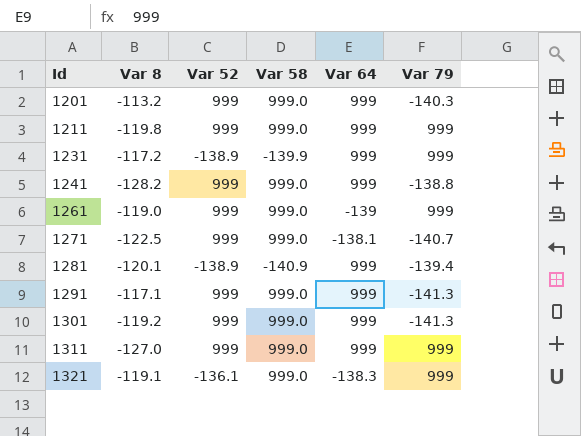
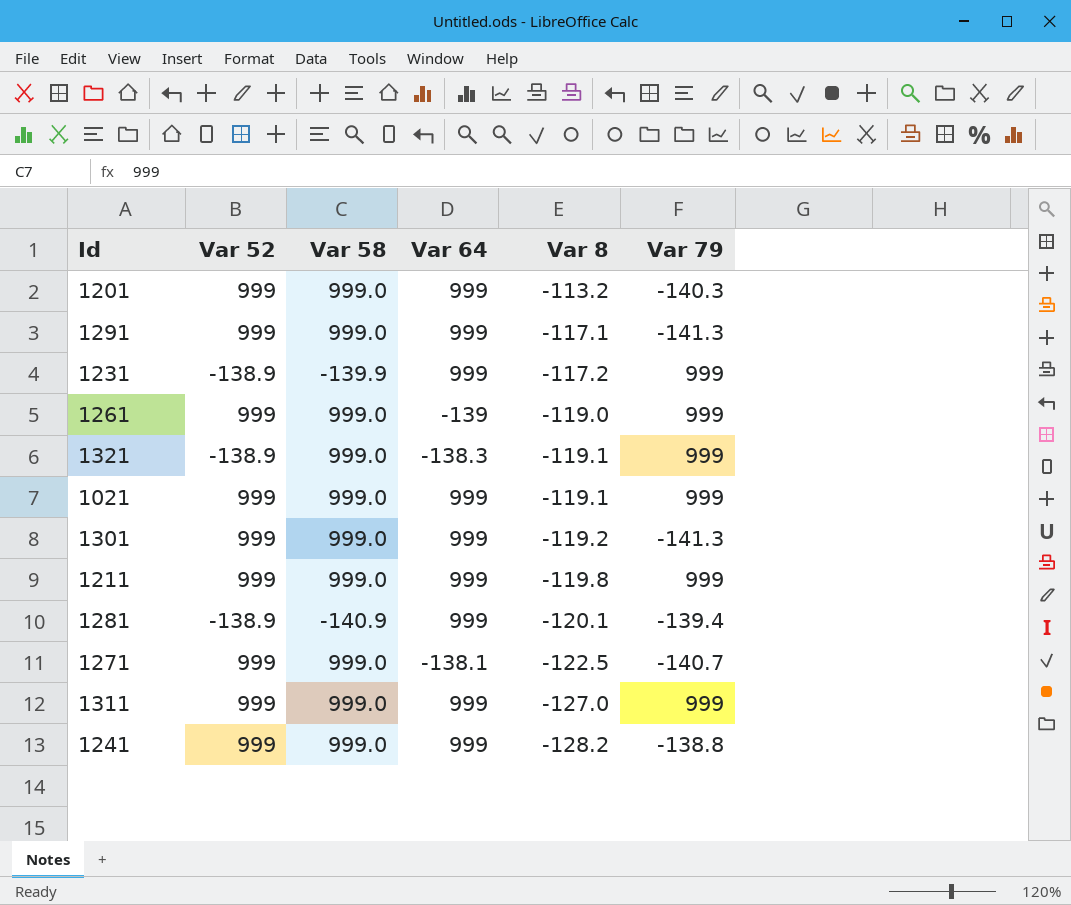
row order: Id ascending -> Var 8 descending
column Var 8 | position: 2 -> 5
1321 | Var 52: -136.1 -> -138.9
row 1021: none -> 999 | 999.0 | 999 | -119.1 | 999

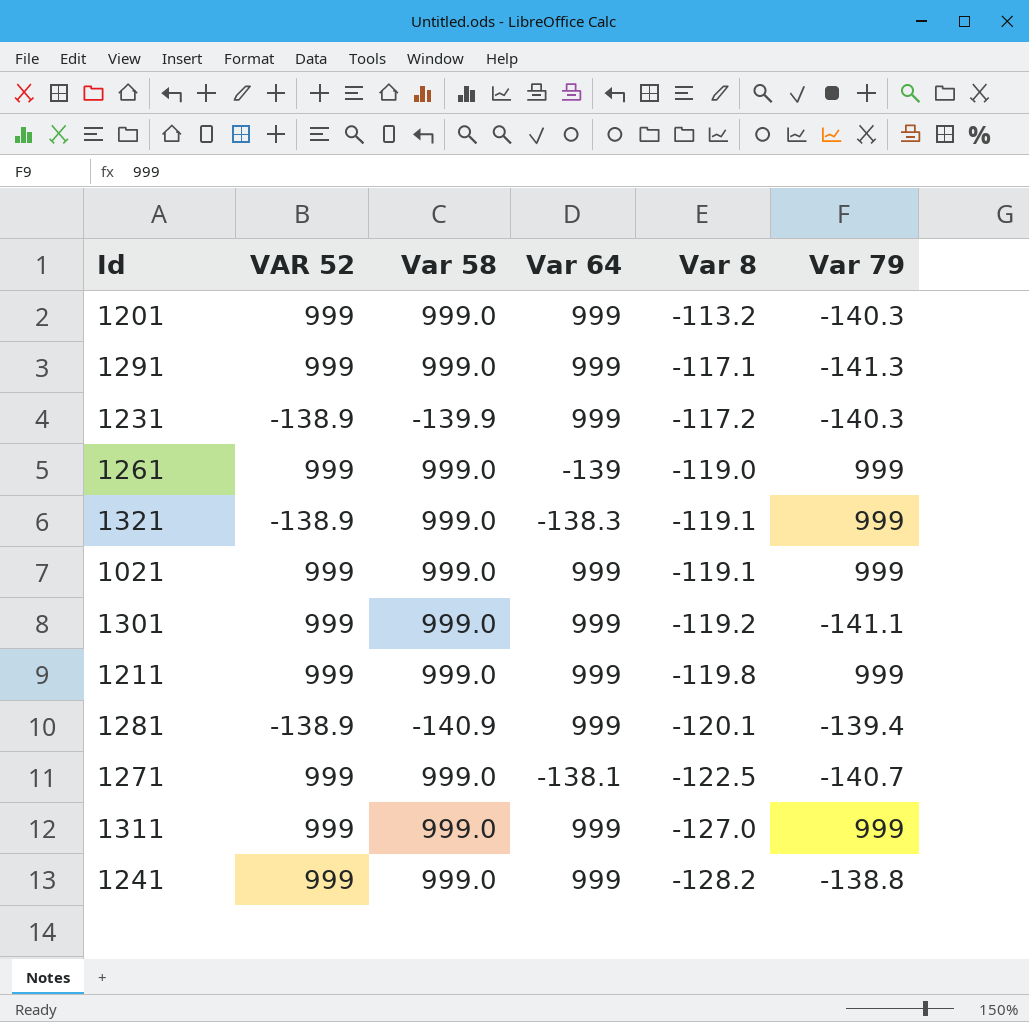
column name: Var 52 -> VAR 52
1231 | Var 79: 999 -> -140.3
1301 | Var 79: -141.3 -> -141.1

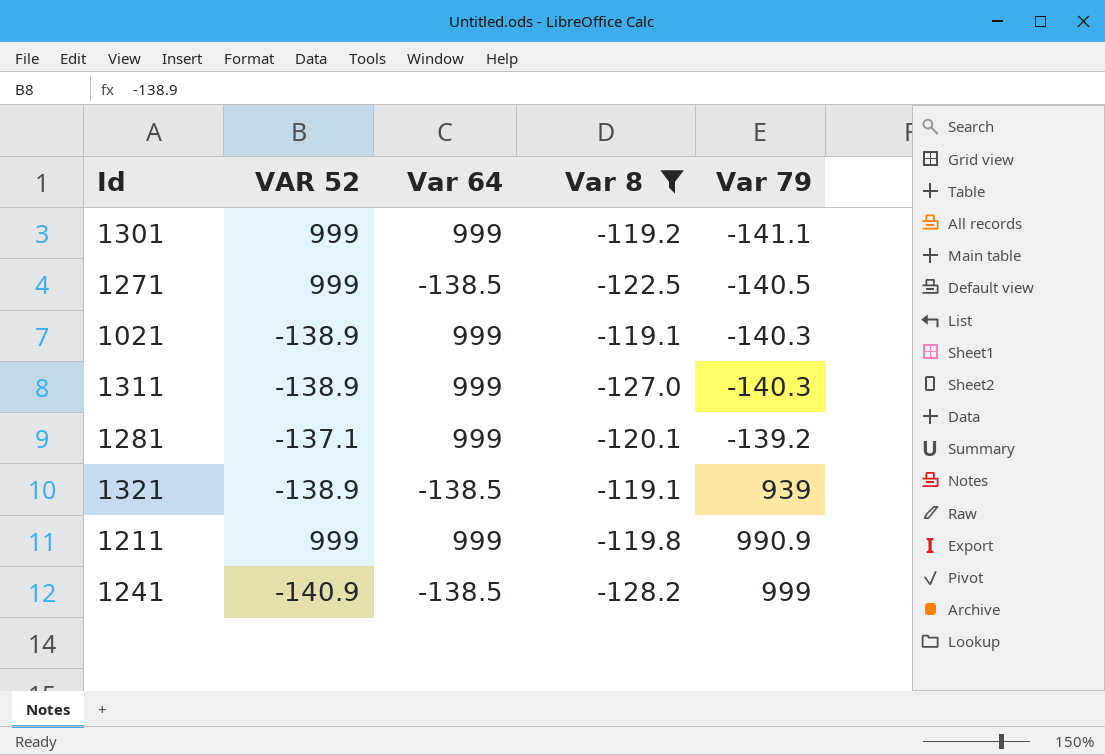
filter: none -> Var 8 <= -119.1
row order: Var 8 descending -> Var 79 ascending
column Var 58 | position: 3 -> none
1271 | Var 64: -138.1 -> -138.5
1271 | Var 79: -140.7 -> -140.5
1021 | VAR 52: 999 -> -138.9
1021 | Var 79: 999 -> -140.3
1311 | VAR 52: 999 -> -138.9
1311 | Var 79: 999 -> -140.3
1281 | VAR 52: -138.9 -> -137.1
1281 | Var 79: -139.4 -> -139.2
1321 | Var 64: -138.3 -> -138.5
1321 | Var 79: 999 -> 939
1211 | Var 79: 999 -> 990.9
1241 | VAR 52: 999 -> -140.9
1241 | Var 64: 999 -> -138.5
1241 | Var 79: -138.8 -> 999

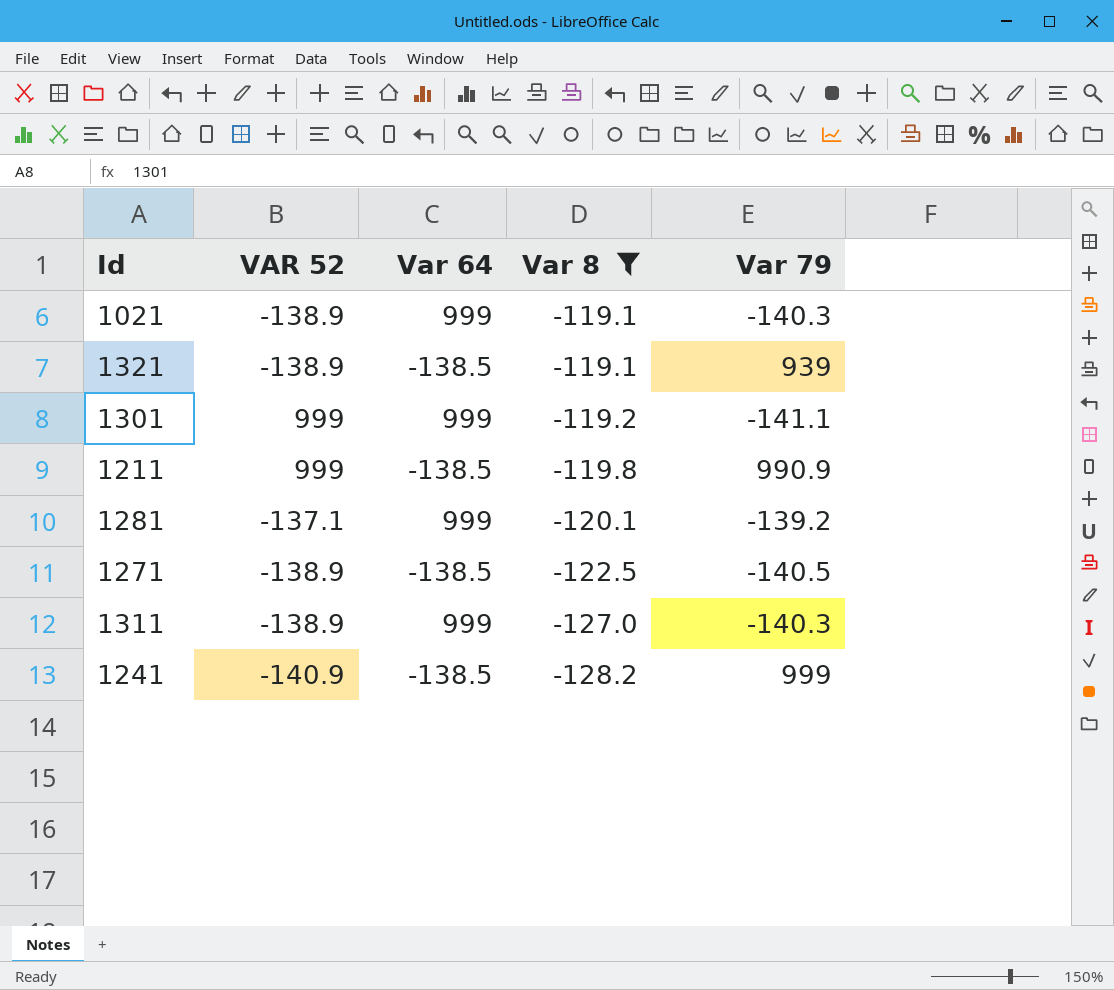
row order: Var 79 ascending -> Var 8 descending
1211 | Var 64: 999 -> -138.5
1271 | VAR 52: 999 -> -138.9

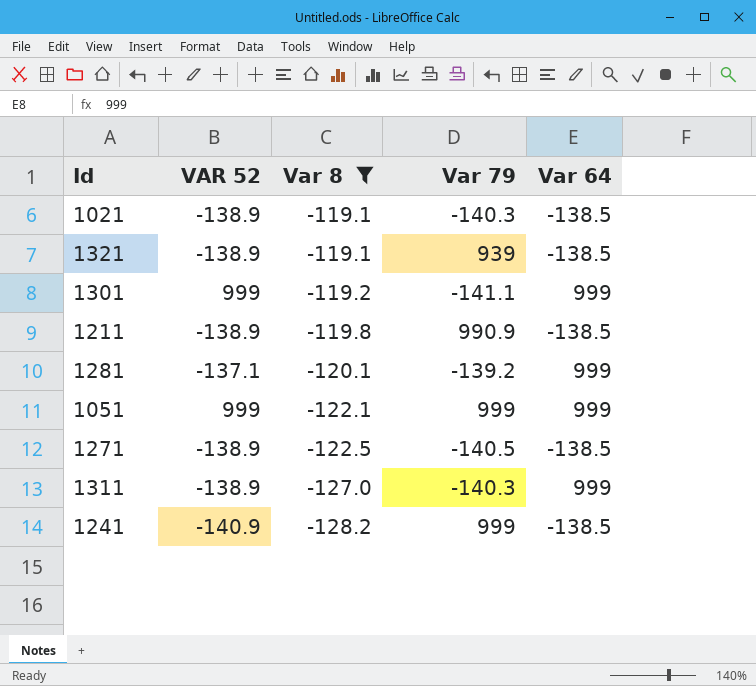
column Var 64 | position: 3 -> 5
1021 | Var 64: 999 -> -138.5
1211 | VAR 52: 999 -> -138.9
row 1051: none -> 999 | -122.1 | 999 | 999

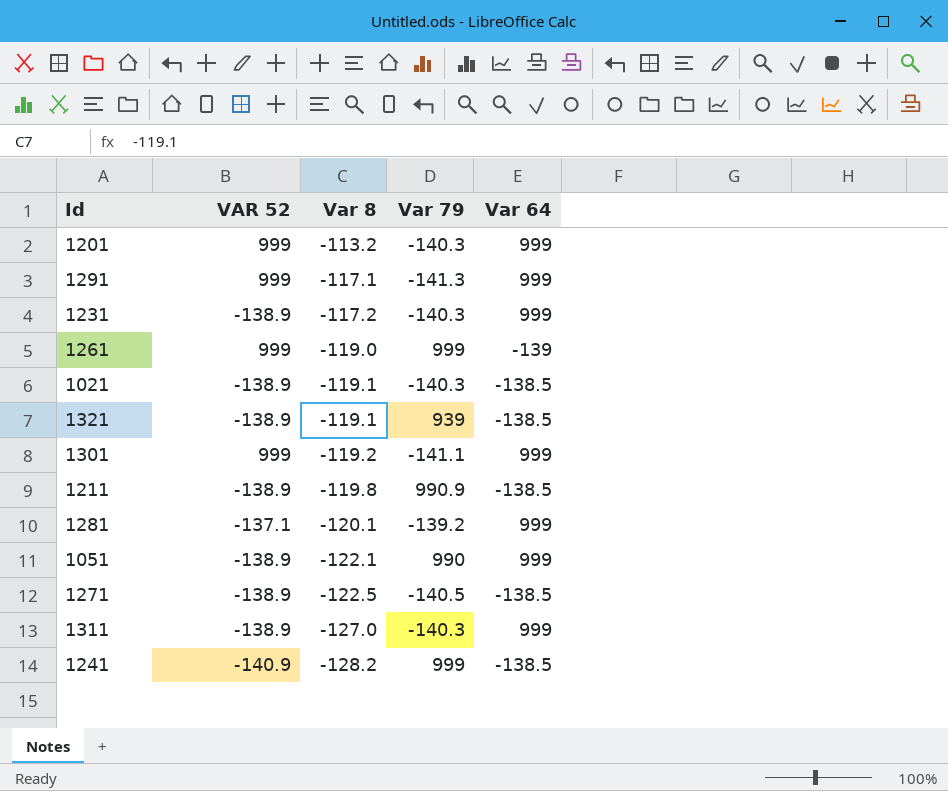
filter: Var 8 <= -119.1 -> none
1051 | VAR 52: 999 -> -138.9
1051 | Var 79: 999 -> 990

